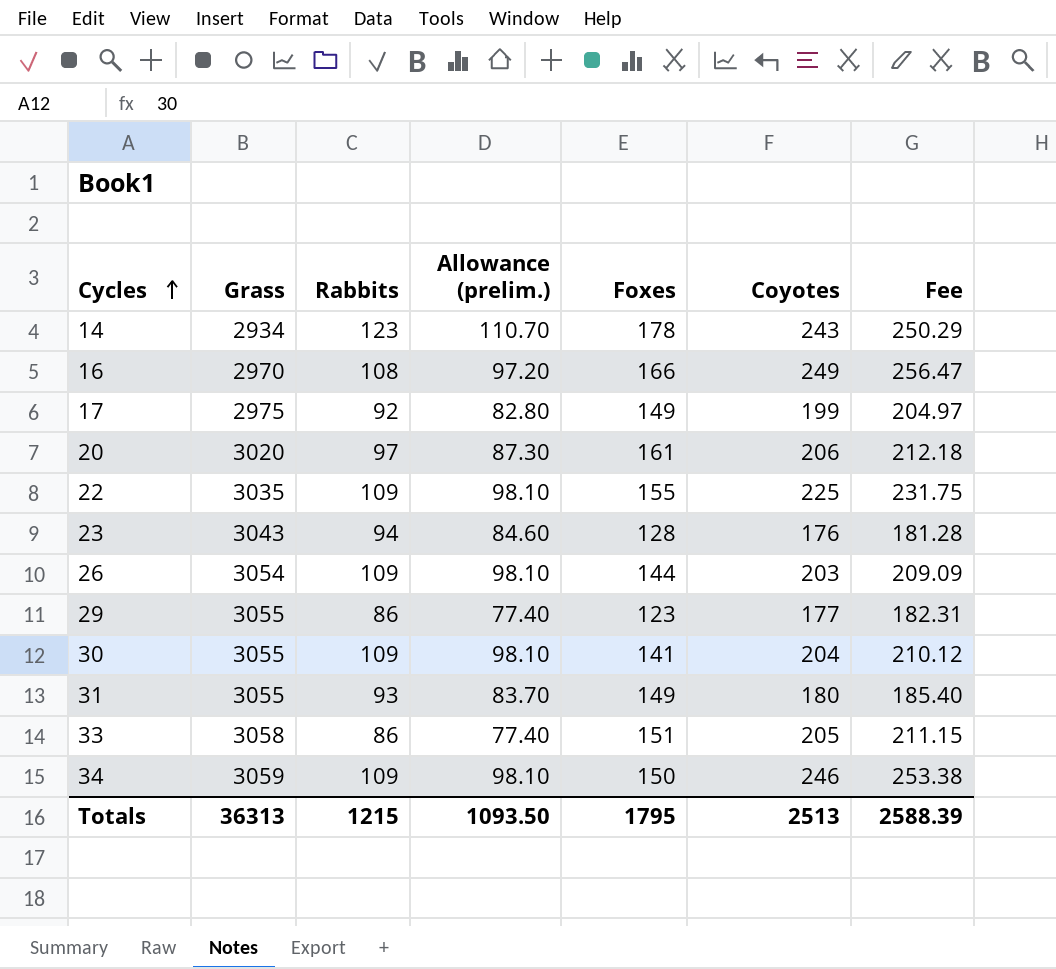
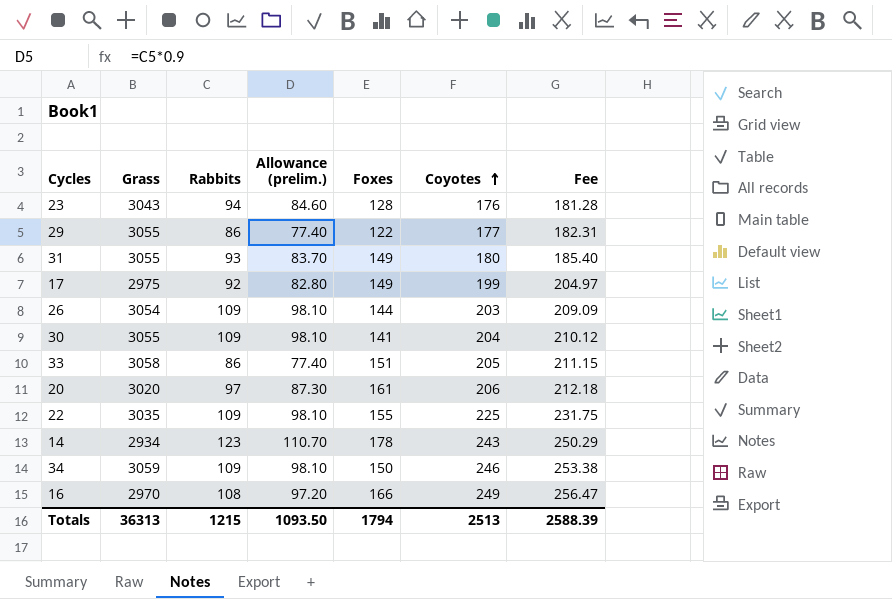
row order: Cycles ascending -> Coyotes ascending
29 | Foxes: 123 -> 122
Totals | Foxes: 1795 -> 1794

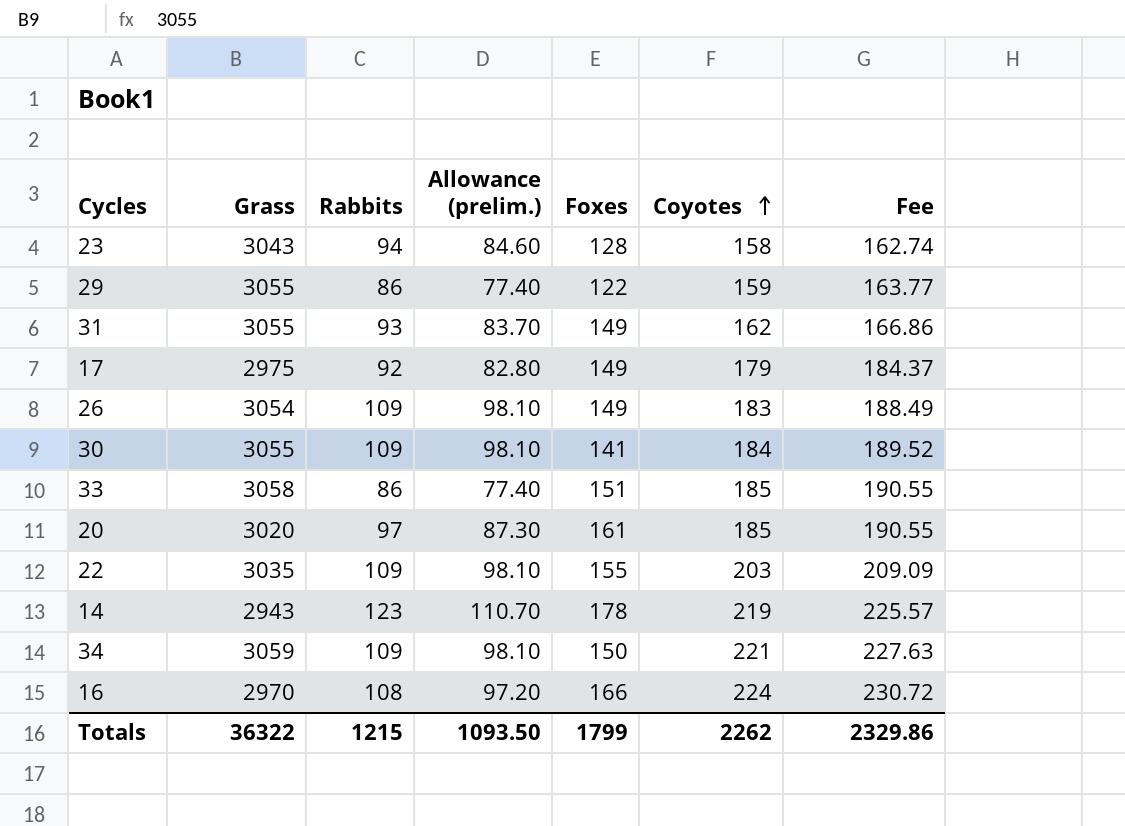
23 | Coyotes: 176 -> 158
23 | Fee: 181.28 -> 162.74
29 | Coyotes: 177 -> 159
29 | Fee: 182.31 -> 163.77
31 | Coyotes: 180 -> 162
31 | Fee: 185.40 -> 166.86
17 | Coyotes: 199 -> 179
17 | Fee: 204.97 -> 184.37
26 | Foxes: 144 -> 149
26 | Coyotes: 203 -> 183
26 | Fee: 209.09 -> 188.49
30 | Coyotes: 204 -> 184
30 | Fee: 210.12 -> 189.52
33 | Coyotes: 205 -> 185
33 | Fee: 211.15 -> 190.55
20 | Coyotes: 206 -> 185
20 | Fee: 212.18 -> 190.55
22 | Coyotes: 225 -> 203
22 | Fee: 231.75 -> 209.09
14 | Grass: 2934 -> 2943
14 | Coyotes: 243 -> 219
14 | Fee: 250.29 -> 225.57
34 | Coyotes: 246 -> 221
34 | Fee: 253.38 -> 227.63
16 | Coyotes: 249 -> 224
16 | Fee: 256.47 -> 230.72
Totals | Grass: 36313 -> 36322
Totals | Foxes: 1794 -> 1799
Totals | Coyotes: 2513 -> 2262
Totals | Fee: 2588.39 -> 2329.86

